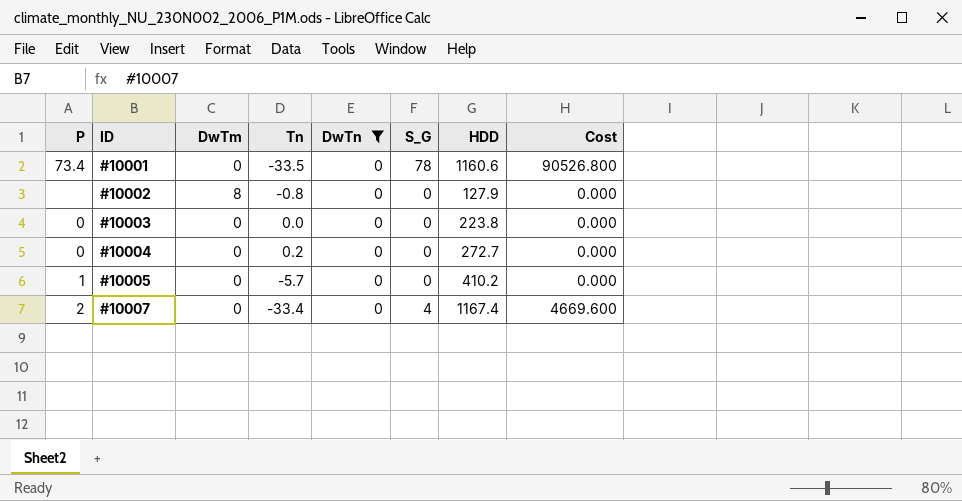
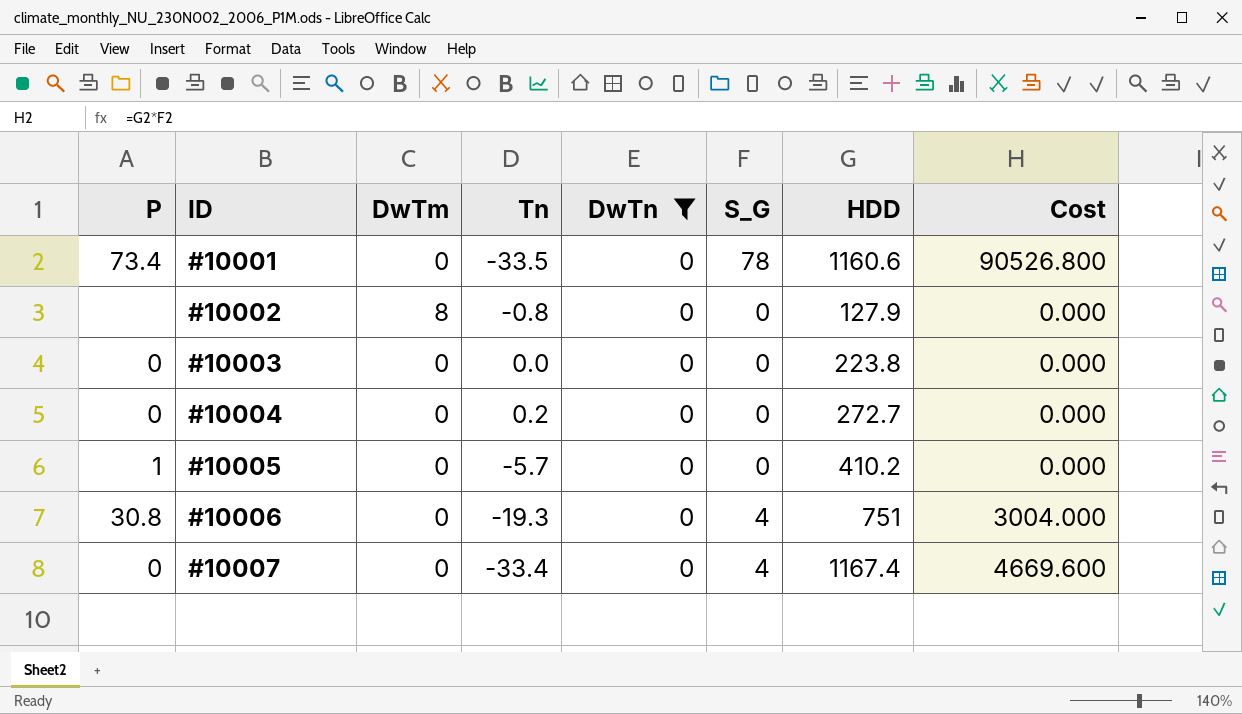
row #10006: none -> 30.8 | 0 | -19.3 | 0 | 4 | 751 | 3004.000
#10007 | P: 2 -> 0

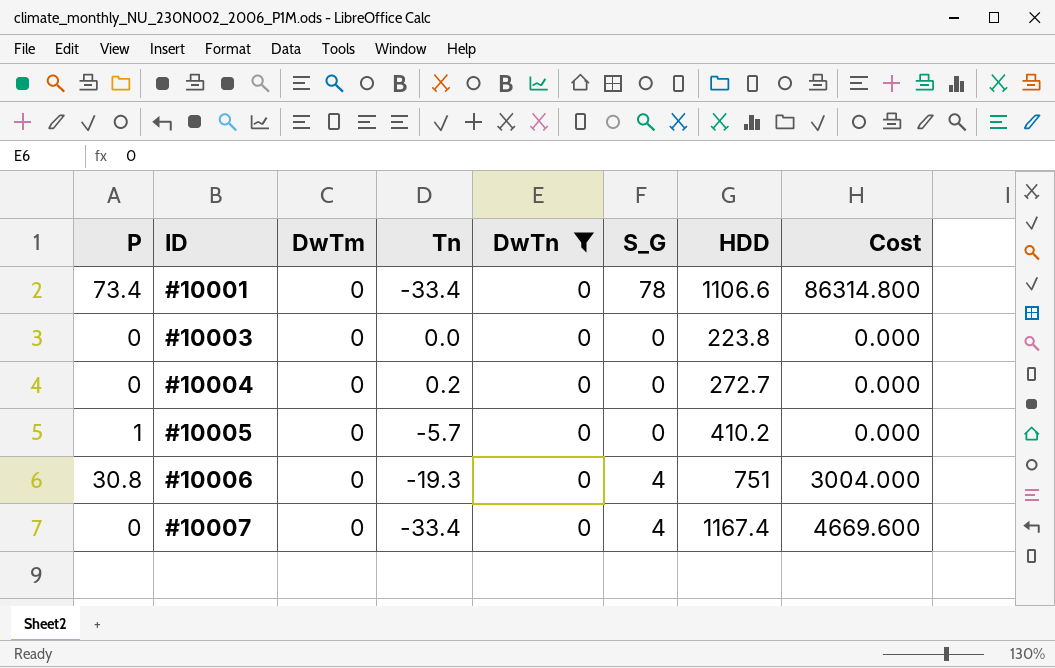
row #10002: none | 8 | -0.8 | 0 | 0 | 127.9 | 0.000 -> none
#10001 | Tn: -33.5 -> -33.4
#10001 | HDD: 1160.6 -> 1106.6
#10001 | Cost: 90526.800 -> 86314.800

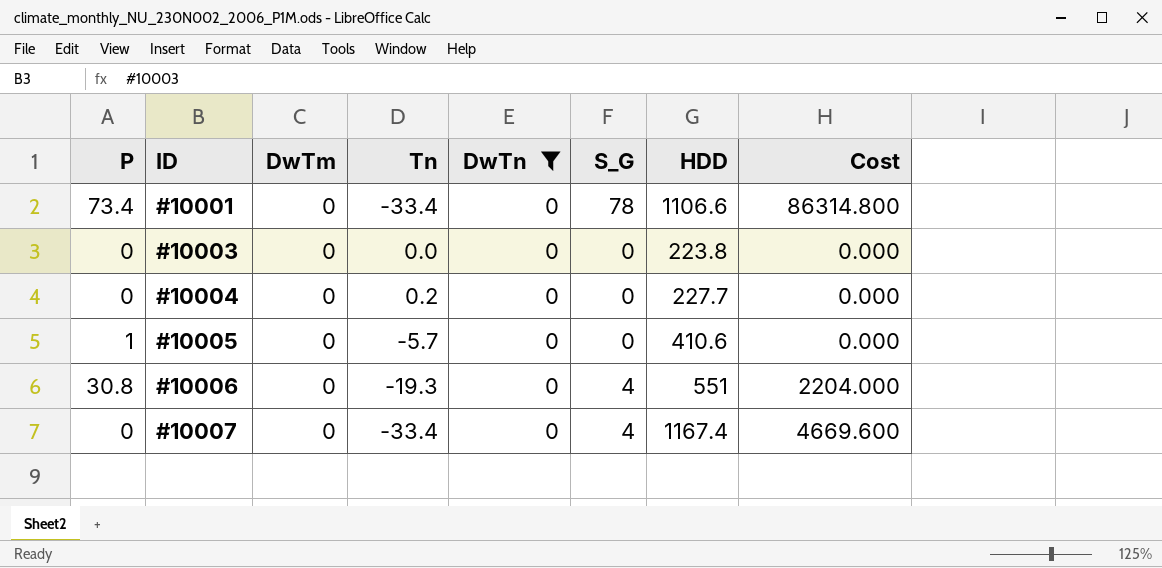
#10004 | HDD: 272.7 -> 227.7
#10005 | HDD: 410.2 -> 410.6
#10006 | HDD: 751 -> 551
#10006 | Cost: 3004.000 -> 2204.000

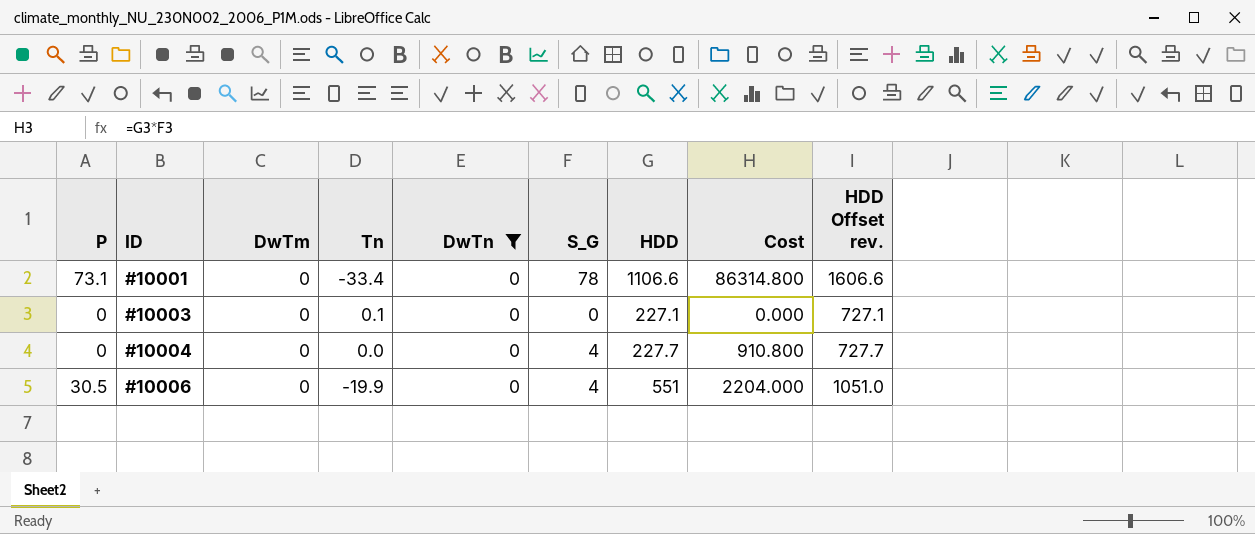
column HDD Offset rev. | formula: none -> [HDD] + 500
row #10005: 1 | 0 | -5.7 | 0 | 0 | 410.6 | 0.000 -> none
row #10007: 0 | 0 | -33.4 | 0 | 4 | 1167.4 | 4669.600 -> none
#10001 | P: 73.4 -> 73.1
#10003 | Tn: 0.0 -> 0.1
#10003 | HDD: 223.8 -> 227.1
#10004 | Tn: 0.2 -> 0.0
#10004 | S_G: 0 -> 4
#10004 | Cost: 0.000 -> 910.800
#10006 | P: 30.8 -> 30.5
#10006 | Tn: -19.3 -> -19.9

